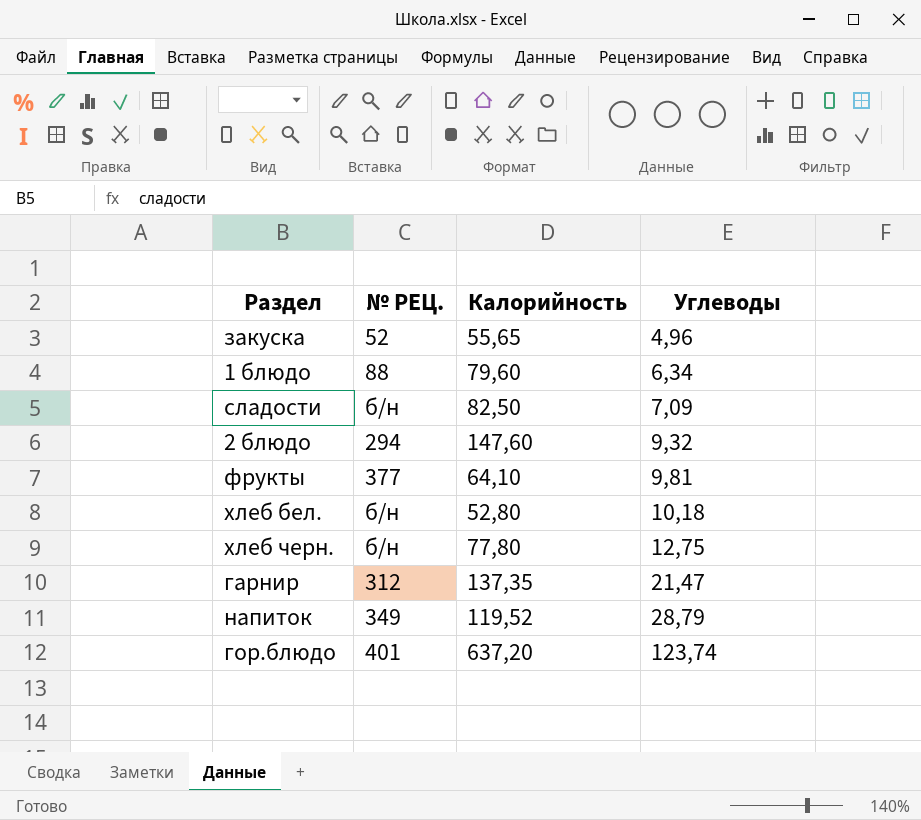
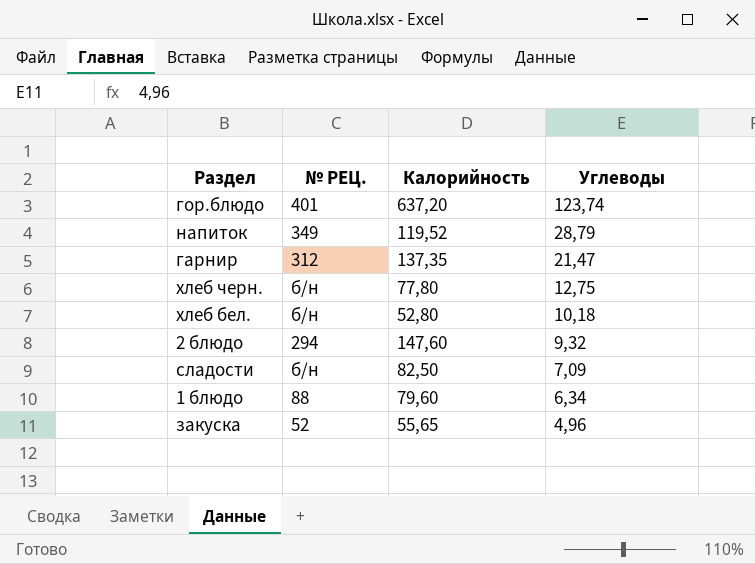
row order: Углеводы ascending -> Углеводы descending
row фрукты: 377 | 64,10 | 9,81 -> none

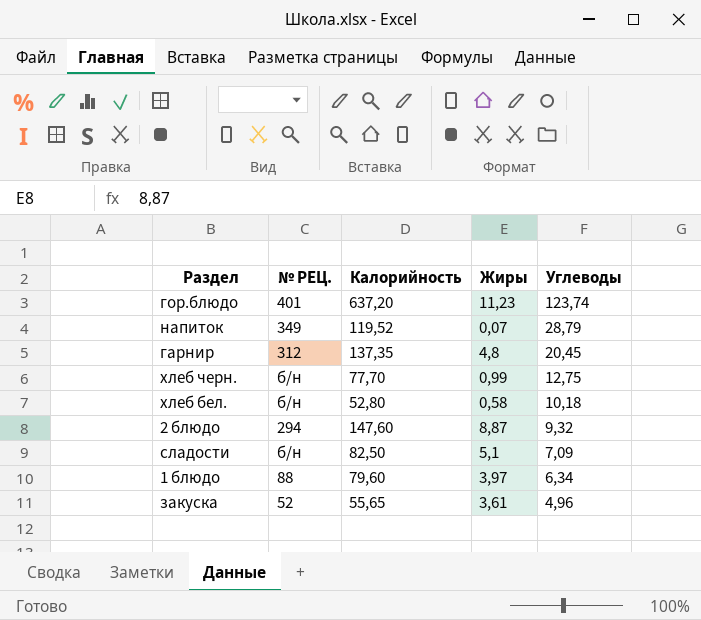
column Жиры | position: none -> 4
гарнир | Углеводы: 21,47 -> 20,45
хлеб черн. | Калорийность: 77,80 -> 77,70

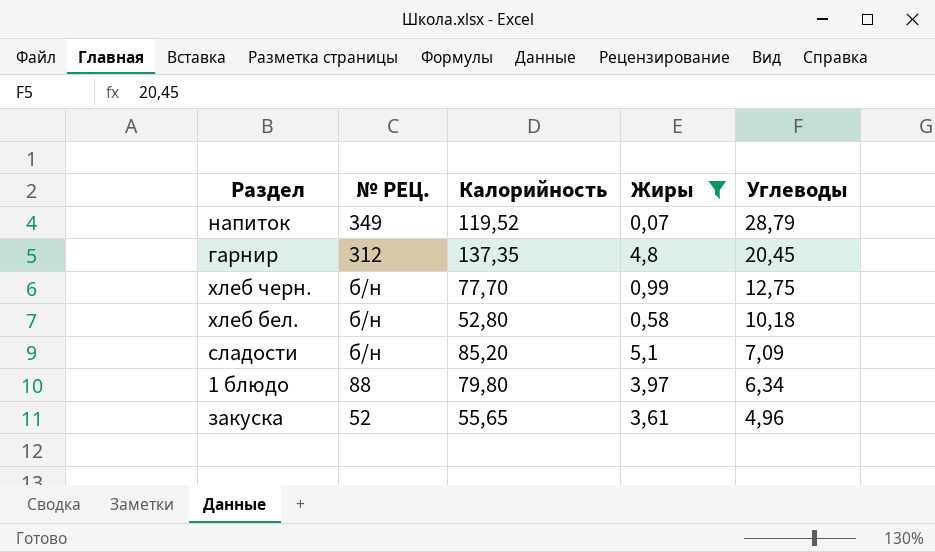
filter: none -> Жиры <= 5,1
сладости | Калорийность: 82,50 -> 85,20
1 блюдо | Калорийность: 79,60 -> 79,80

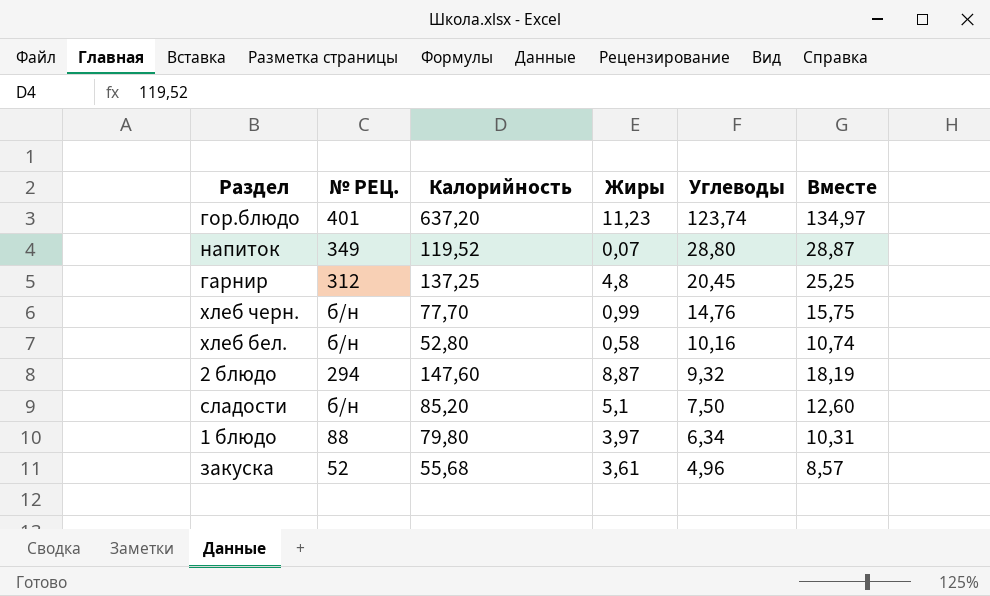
filter: Жиры <= 5,1 -> none
column Вместе | formula: none -> [Жиры] + [Углеводы]
напиток | Углеводы: 28,79 -> 28,80
гарнир | Калорийность: 137,35 -> 137,25
хлеб черн. | Углеводы: 12,75 -> 14,76
хлеб бел. | Углеводы: 10,18 -> 10,16
сладости | Углеводы: 7,09 -> 7,50
закуска | Калорийность: 55,65 -> 55,68

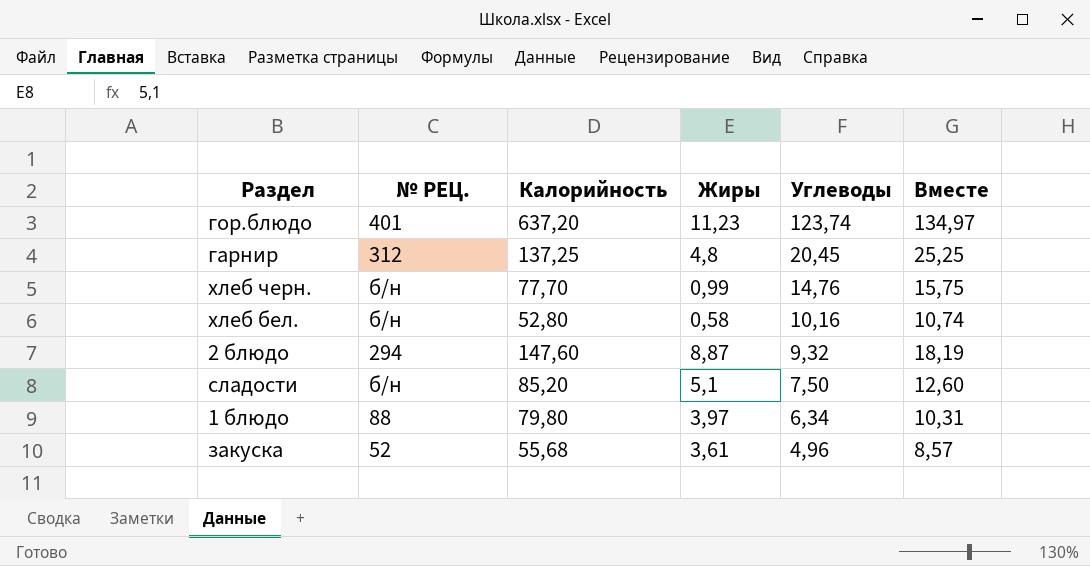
row напиток: 349 | 119,52 | 0,07 | 28,80 | 28,87 -> none

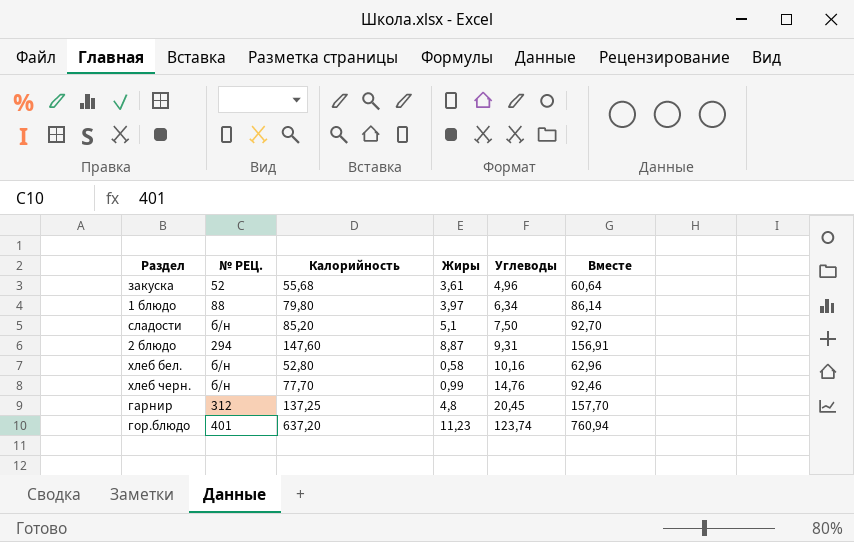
row order: Углеводы descending -> Углеводы ascending
column Вместе | formula: [Жиры] + [Углеводы] -> [Калорийность] + [Углеводы]
2 блюдо | Углеводы: 9,32 -> 9,31

